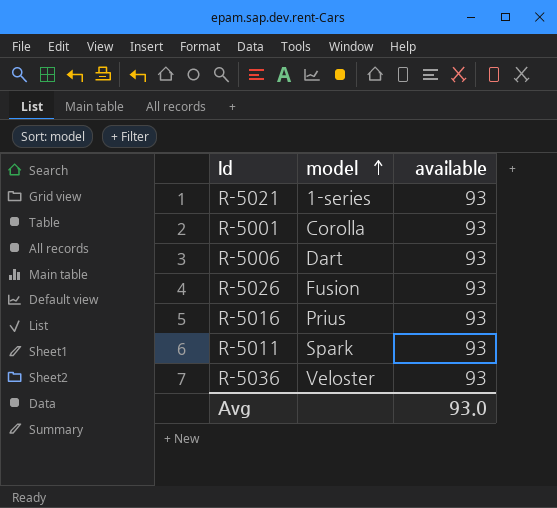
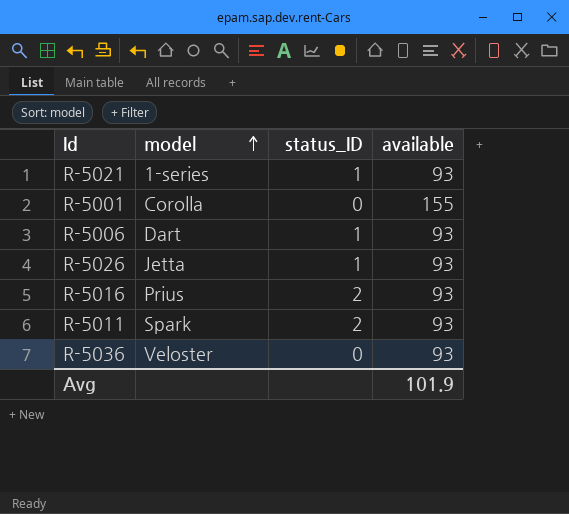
column status_ID | position: none -> 3
R-5001 | available: 93 -> 155
R-5026 | model: Fusion -> Jetta
Avg | available: 93.0 -> 101.9

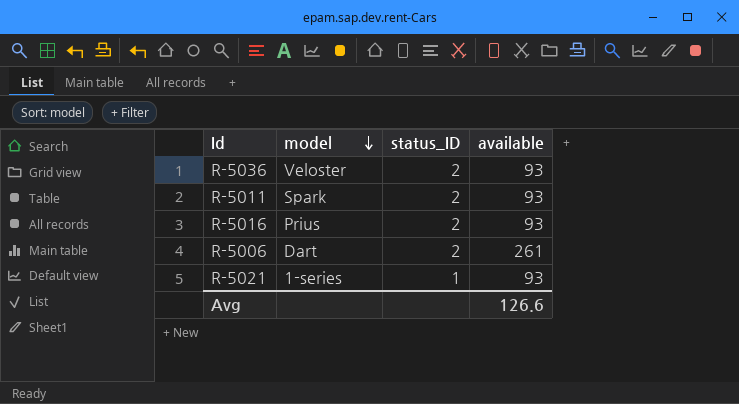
row order: model ascending -> model descending
row R-5001: Corolla | 0 | 155 -> none
row R-5026: Jetta | 1 | 93 -> none
R-5036 | status_ID: 0 -> 2
R-5006 | status_ID: 1 -> 2
R-5006 | available: 93 -> 261
Avg | available: 101.9 -> 126.6

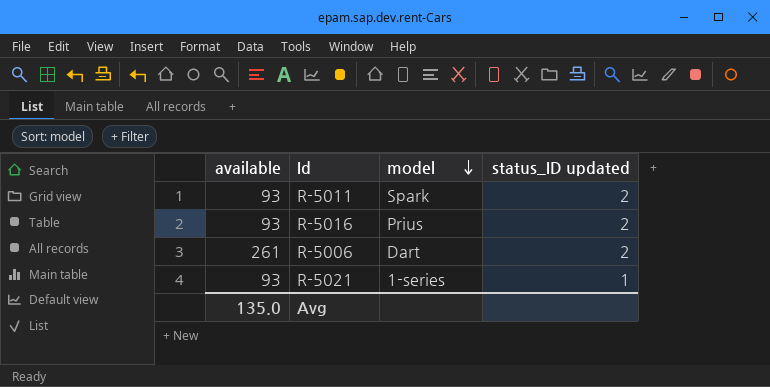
column available | position: 4 -> 1
column name: status_ID -> status_ID updated
row R-5036: Veloster | 2 | 93 -> none
Avg | available: 126.6 -> 135.0

